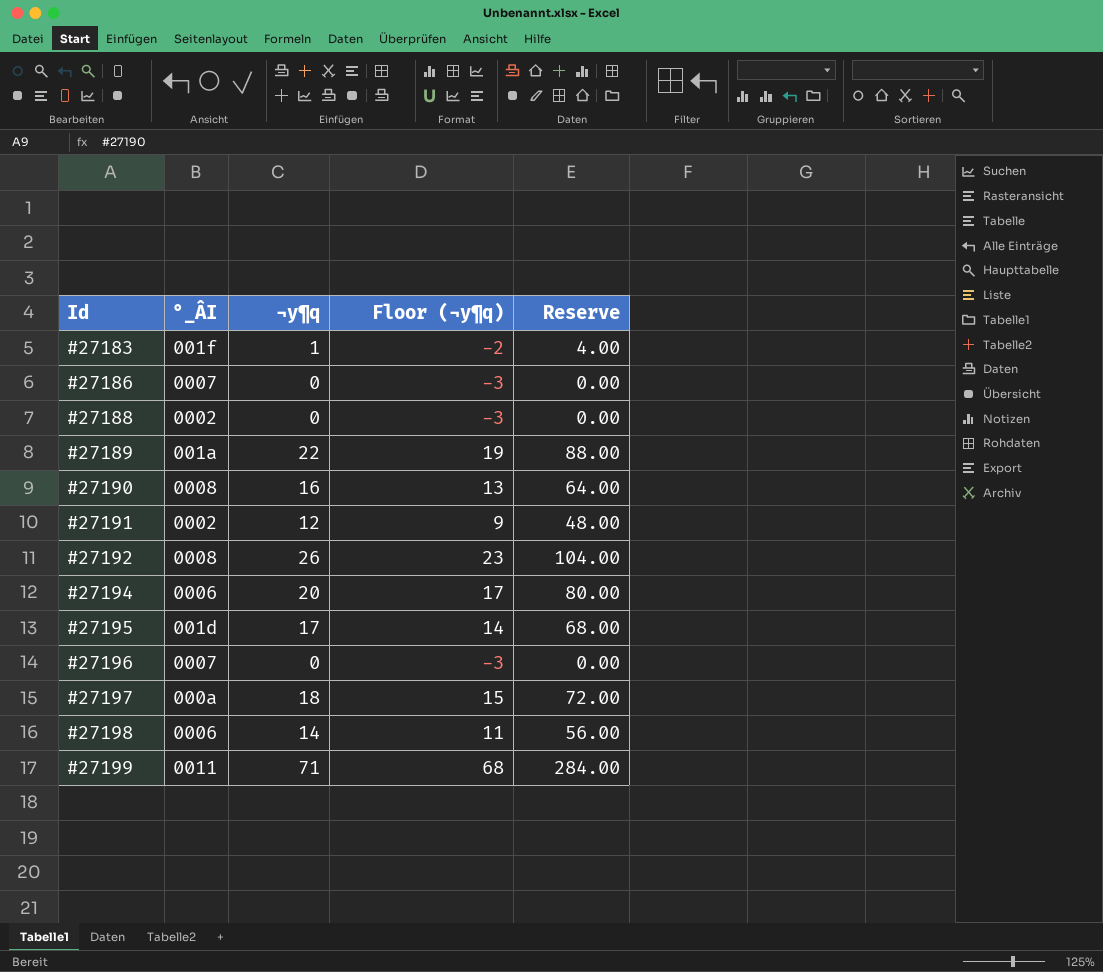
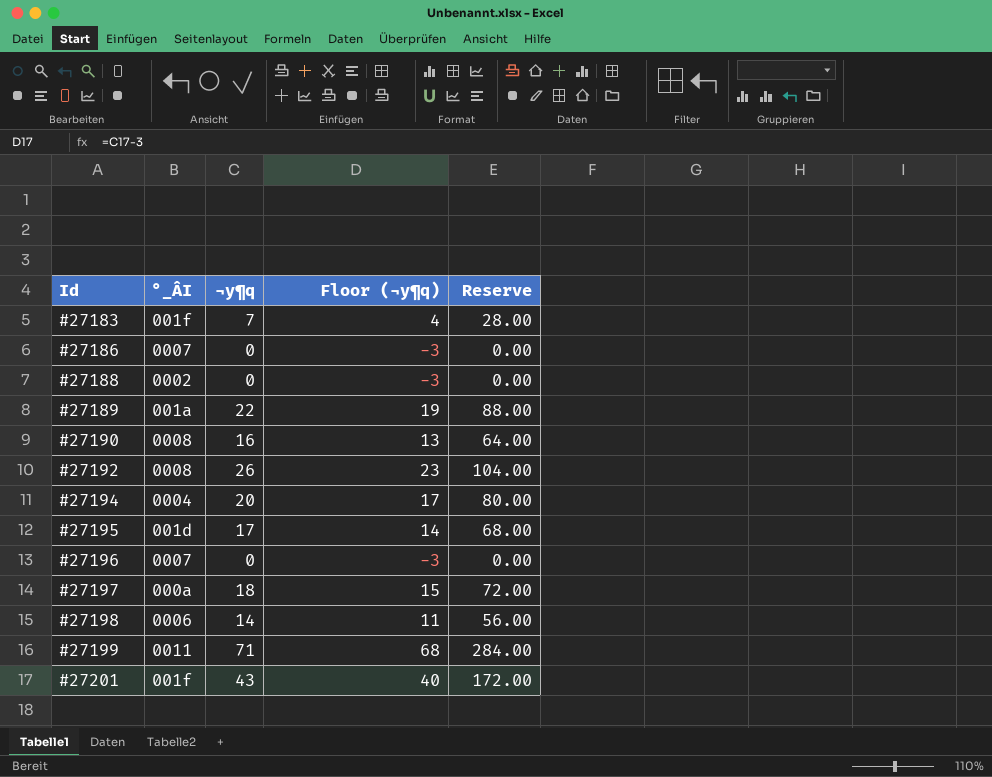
row #27191: 0002 | 12 | 9 | 48.00 -> none
#27183 | ¬y¶q: 1 -> 7
#27183 | Floor (¬y¶q): -2 -> 4
#27183 | Reserve: 4.00 -> 28.00
#27194 | °_ÂI: 0006 -> 0004
row #27201: none -> 001f | 43 | 40 | 172.00

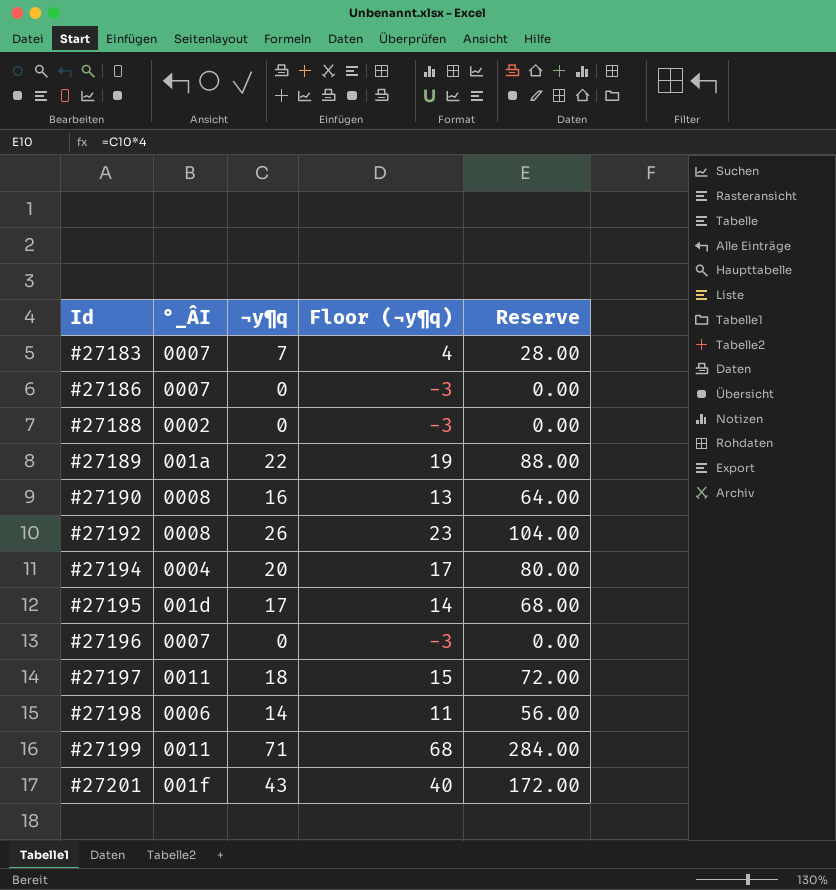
#27183 | °_ÂI: 001f -> 0007
#27197 | °_ÂI: 000a -> 0011

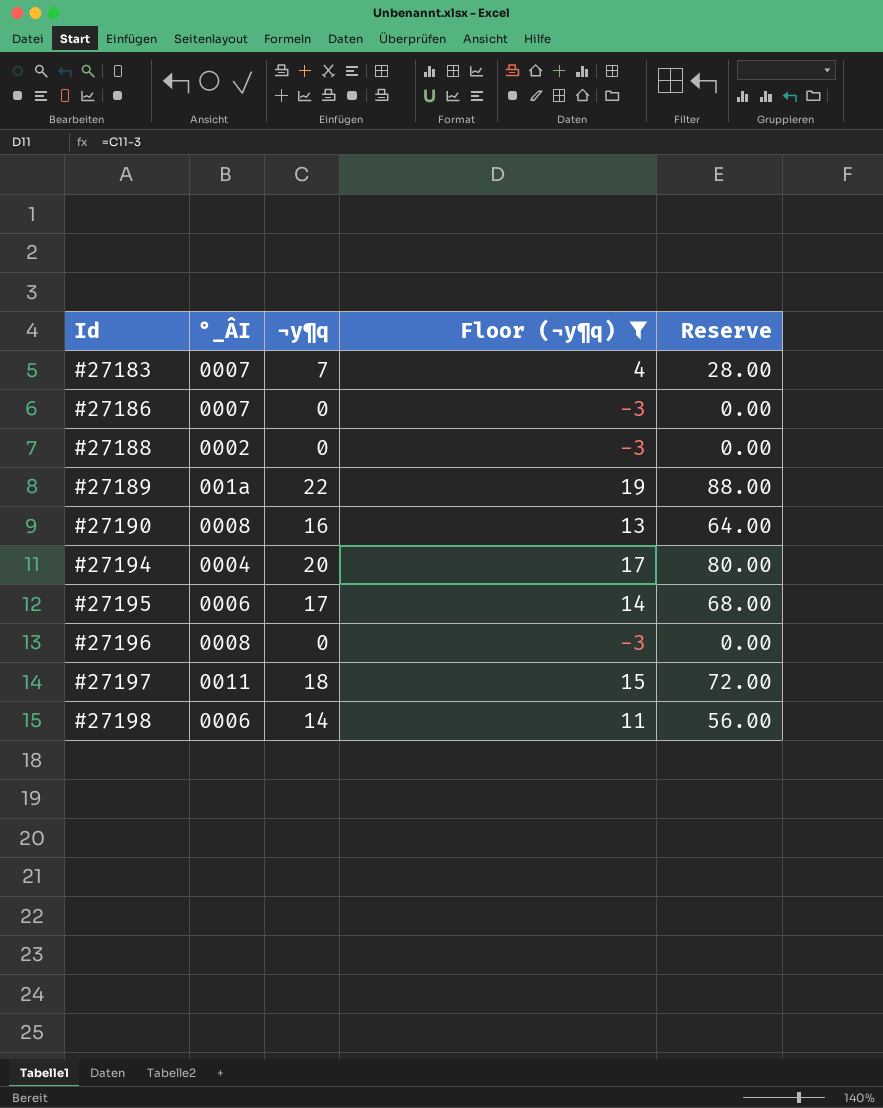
filter: none -> Floor (¬y¶q) <= 19
#27195 | °_ÂI: 001d -> 0006
#27196 | °_ÂI: 0007 -> 0008

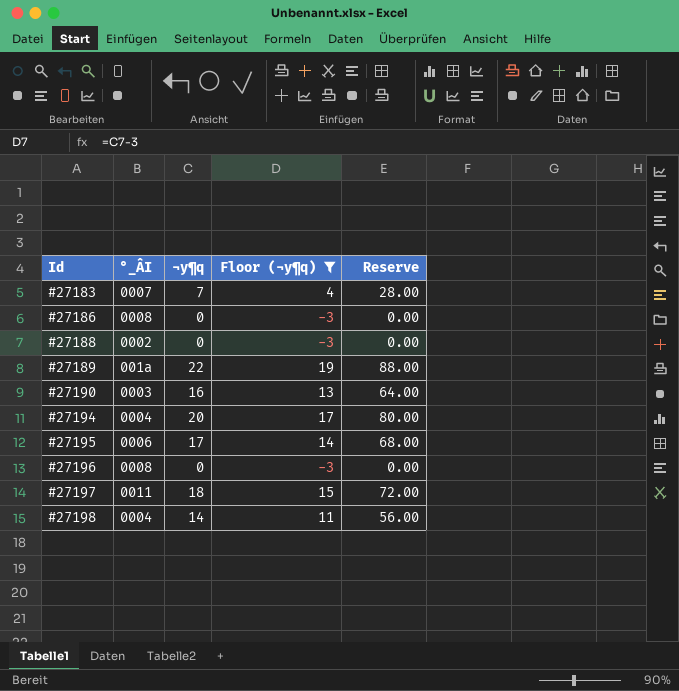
#27186 | °_ÂI: 0007 -> 0008
#27190 | °_ÂI: 0008 -> 0003
#27198 | °_ÂI: 0006 -> 0004

